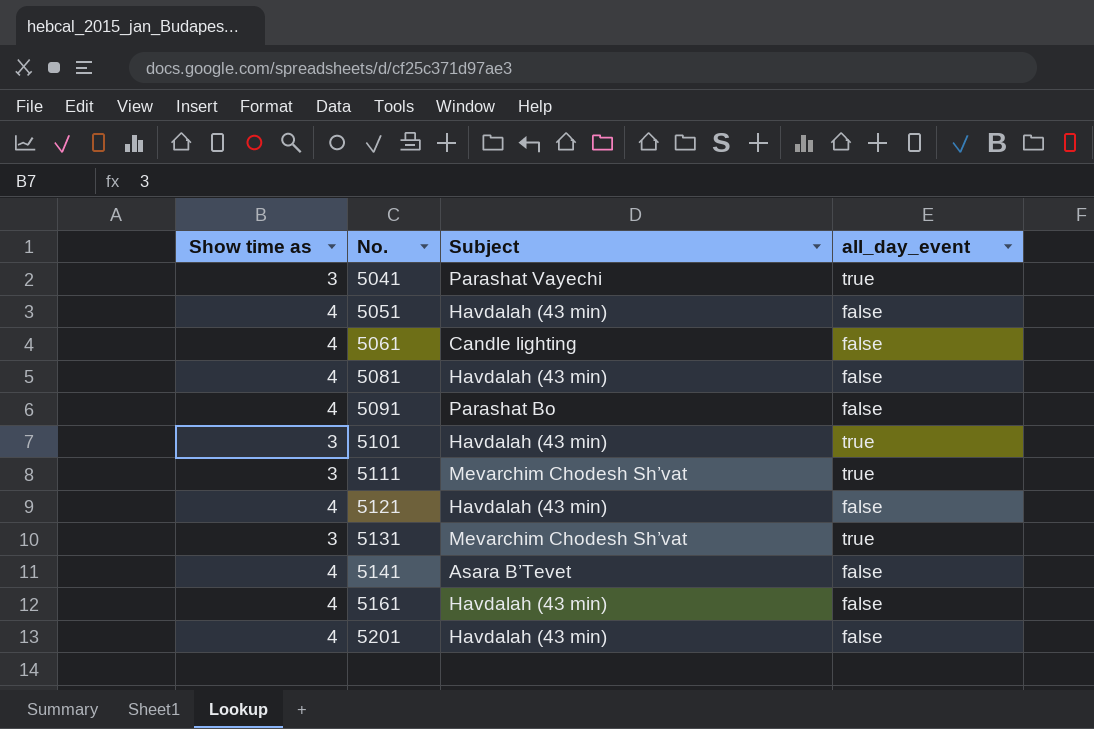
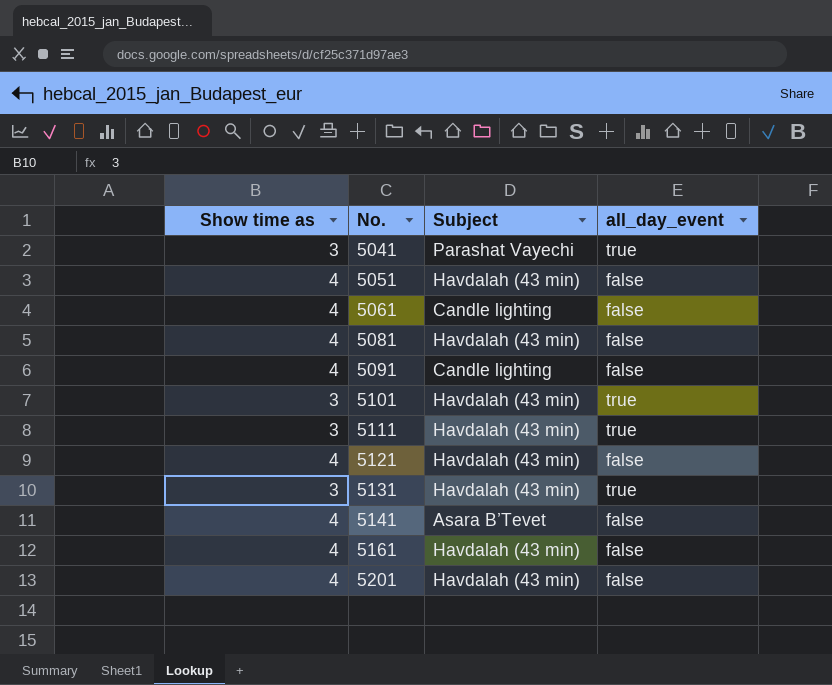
5091 | Subject: Parashat Bo -> Candle lighting
5111 | Subject: Mevarchim Chodesh Sh’vat -> Havdalah (43 min)
5131 | Subject: Mevarchim Chodesh Sh’vat -> Havdalah (43 min)

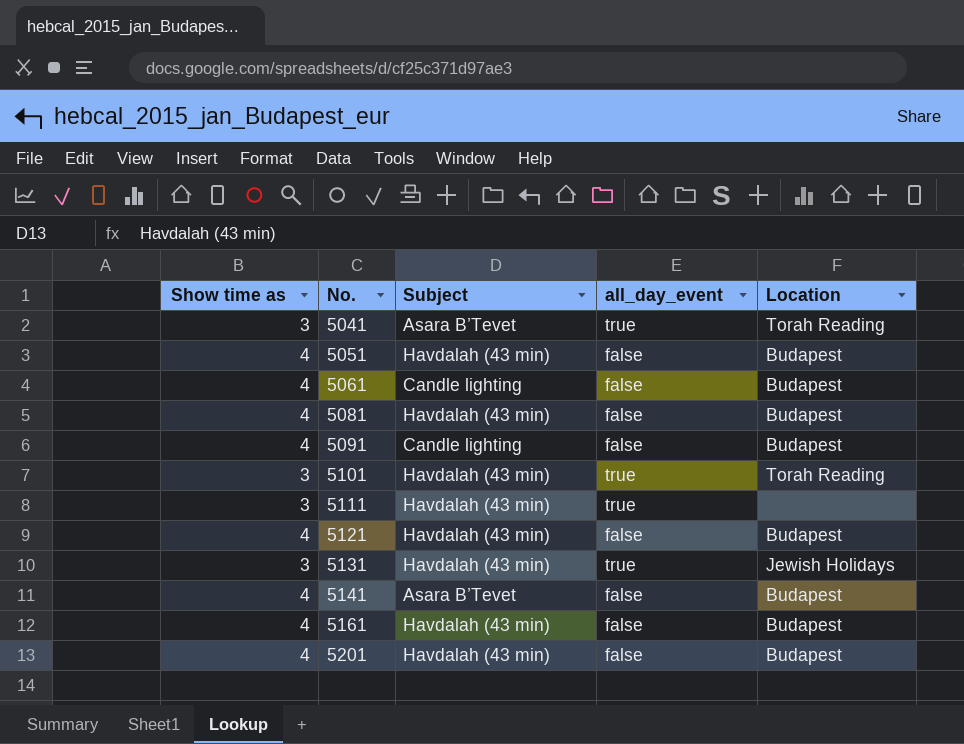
column Location | position: none -> 5
5041 | Subject: Parashat Vayechi -> Asara B’Tevet

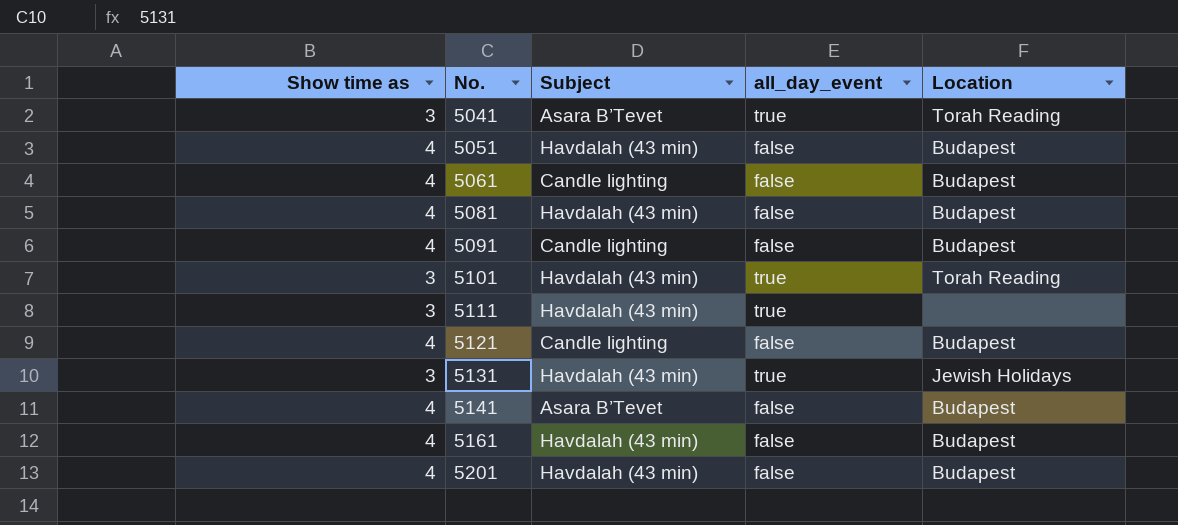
5121 | Subject: Havdalah (43 min) -> Candle lighting

